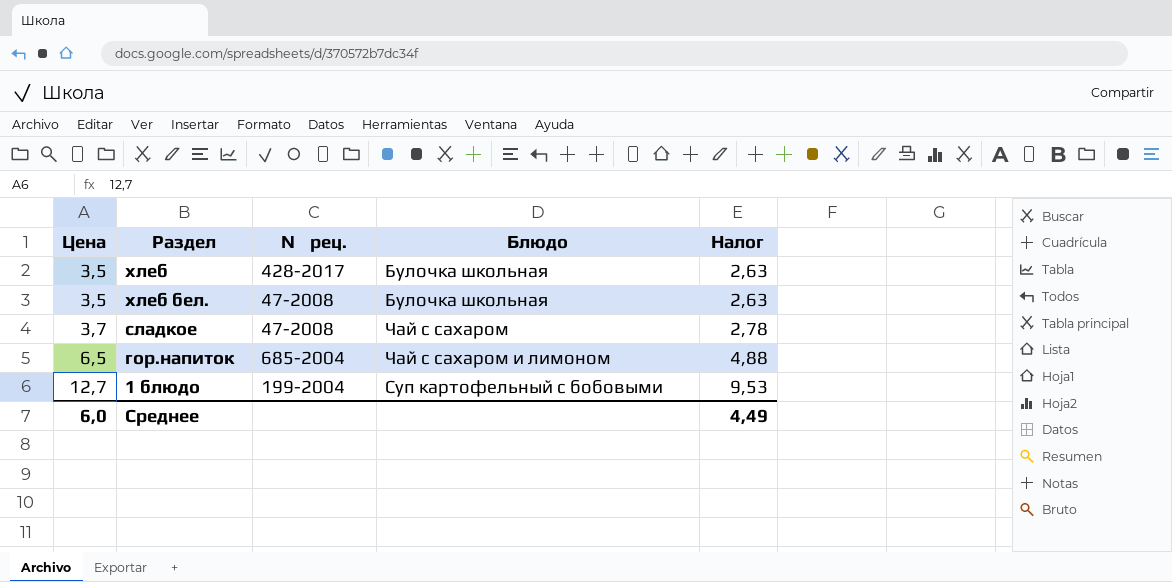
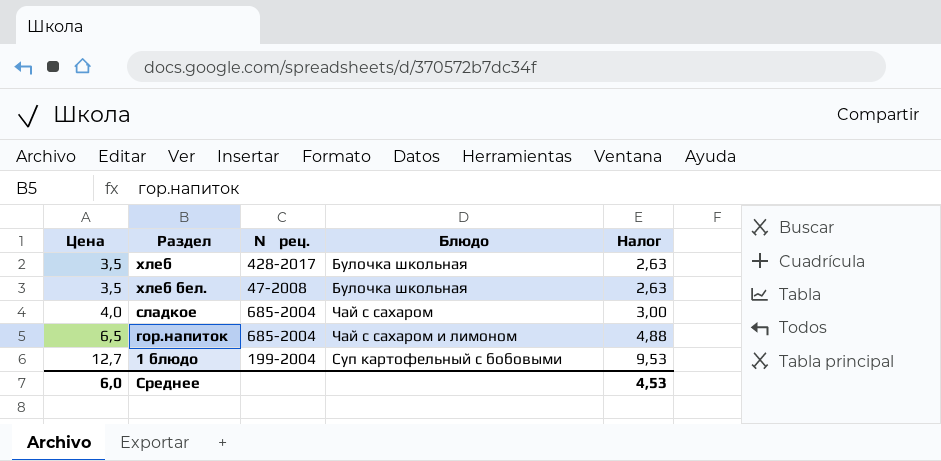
сладкое | Цена: 3,7 -> 4,0
сладкое | № рец.: 47-2008 -> 685-2004
сладкое | Налог: 2,78 -> 3,00
Среднее | Налог: 4,49 -> 4,53

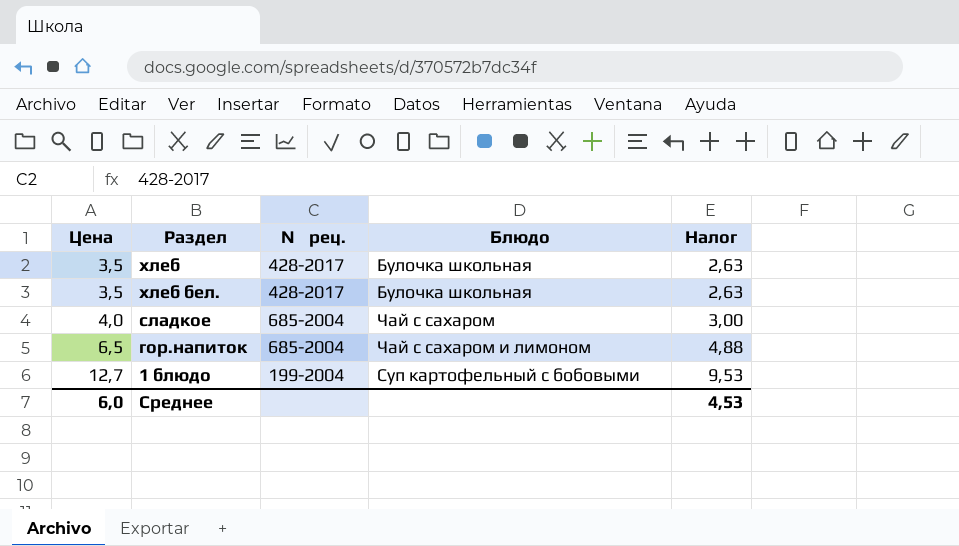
хлеб бел. | № рец.: 47-2008 -> 428-2017

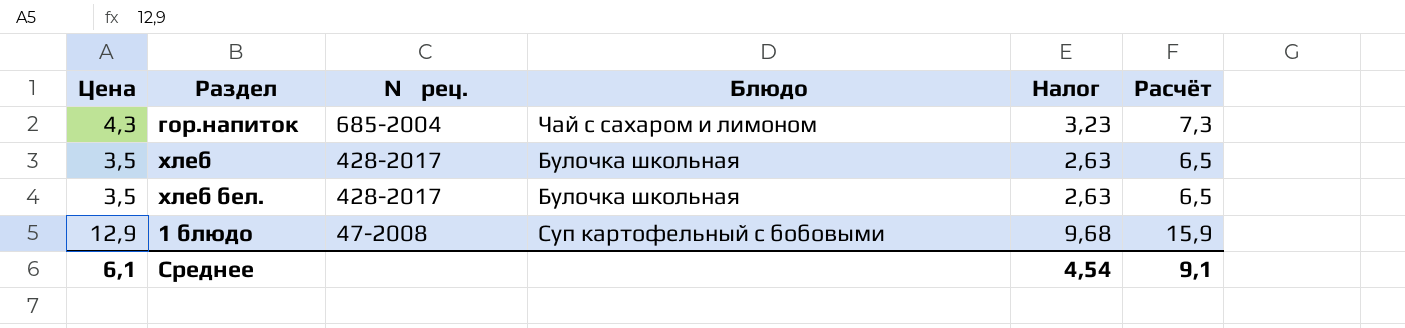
row order: Цена ascending -> № рец. descending
column Расчёт | formula: none -> [Цена] + 3
row сладкое: 4,0 | 685-2004 | Чай с сахаром | 3,00 -> none
гор.напиток | Цена: 6,5 -> 4,3
гор.напиток | Налог: 4,88 -> 3,23
1 блюдо | Цена: 12,7 -> 12,9
1 блюдо | № рец.: 199-2004 -> 47-2008
1 блюдо | Налог: 9,53 -> 9,68
Среднее | Цена: 6,0 -> 6,1
Среднее | Налог: 4,53 -> 4,54

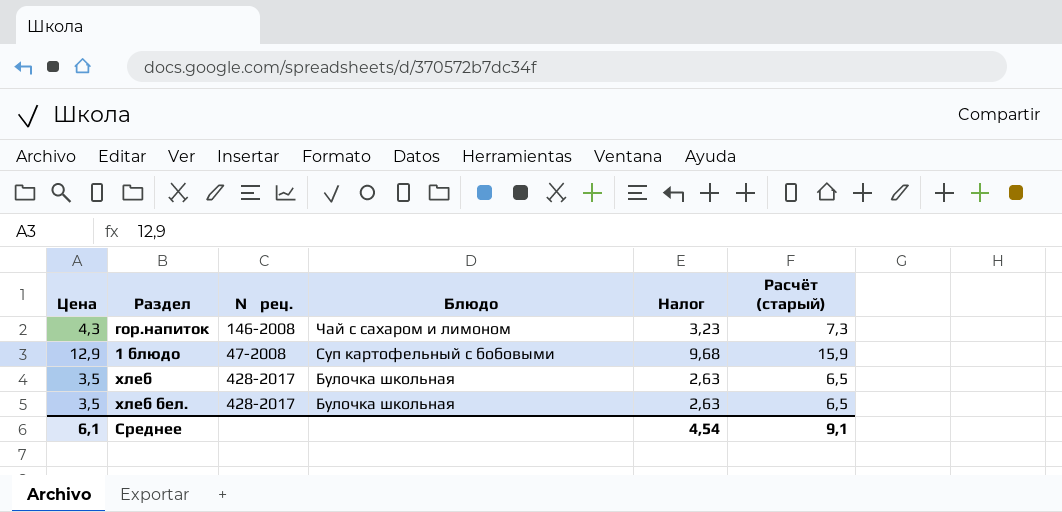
row order: № рец. descending -> Блюдо descending
column name: Расчёт -> Расчёт (старый)
гор.напиток | № рец.: 685-2004 -> 146-2008

